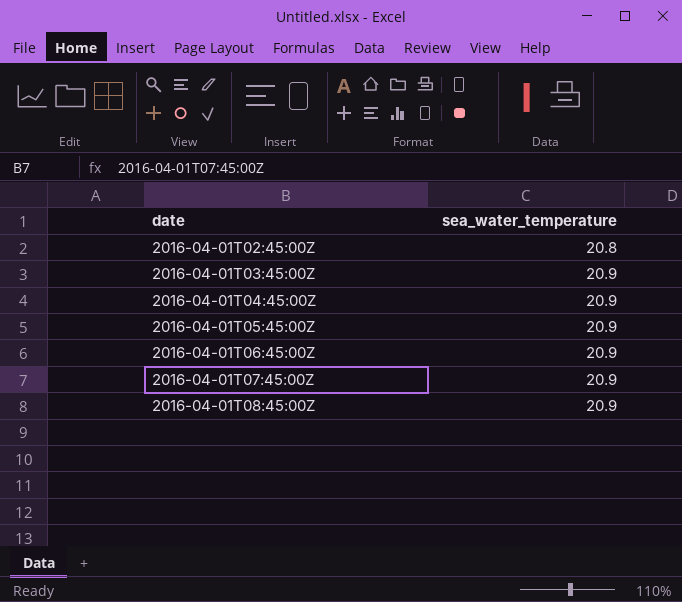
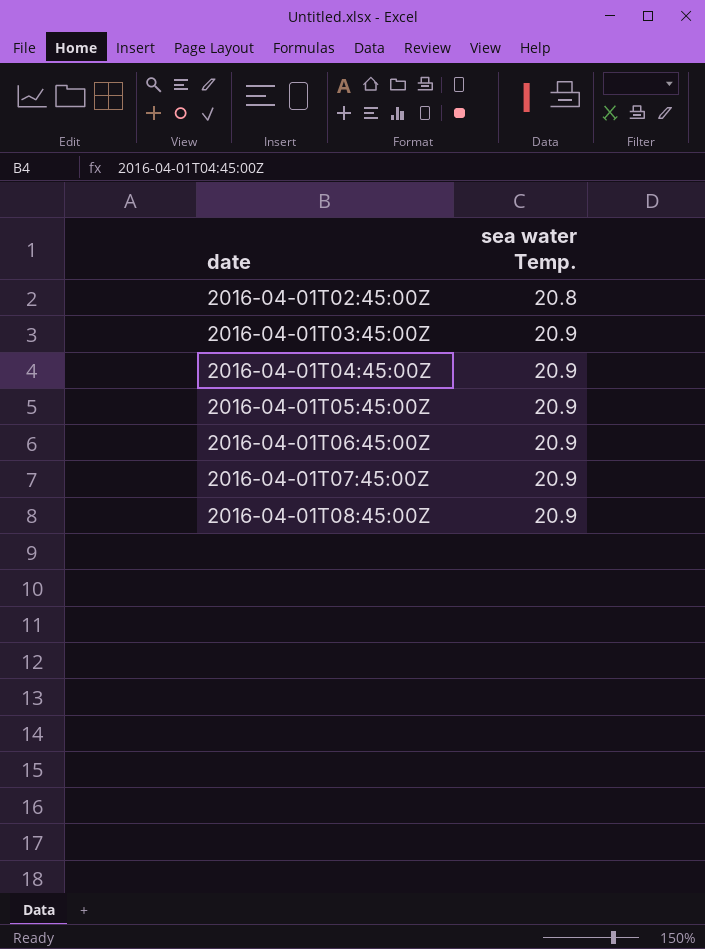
column name: sea_water_temperature -> sea water Temp.

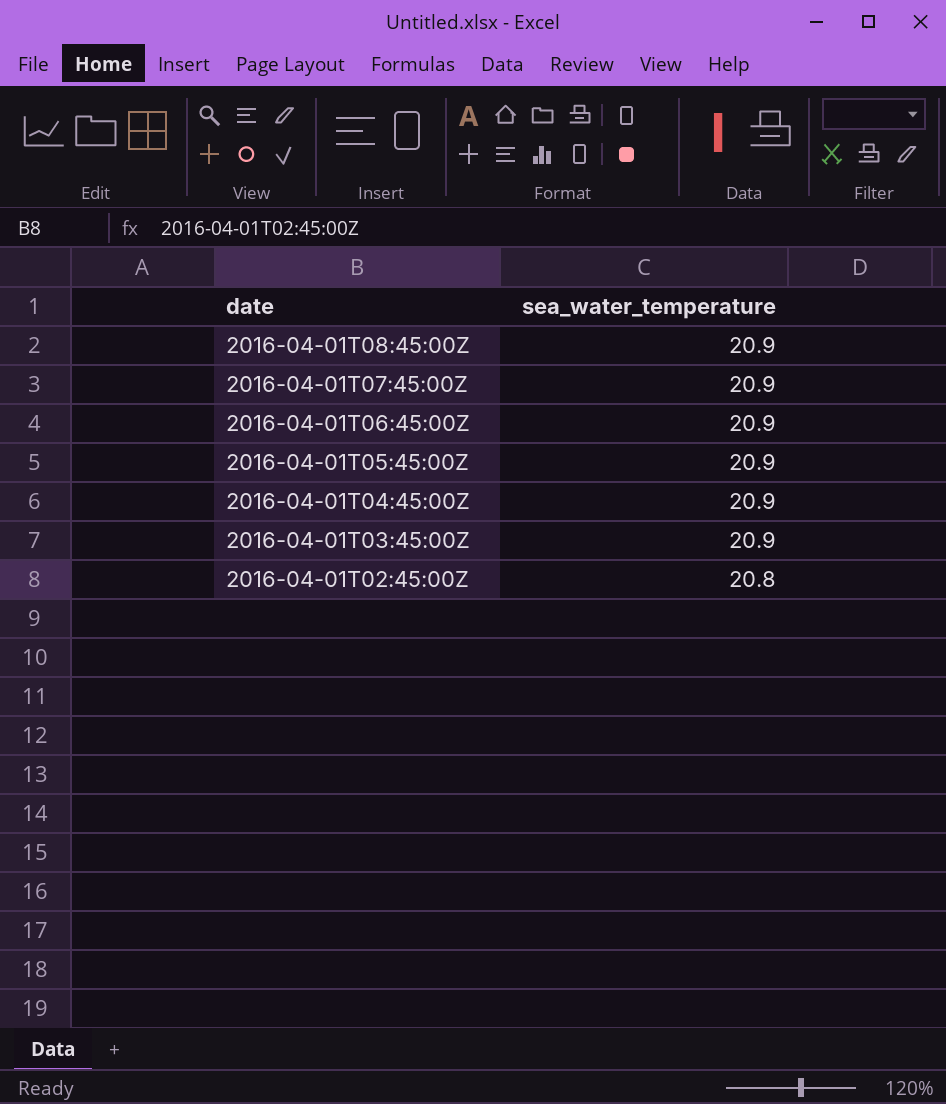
row order: date ascending -> date descending
column name: sea water Temp. -> sea_water_temperature

